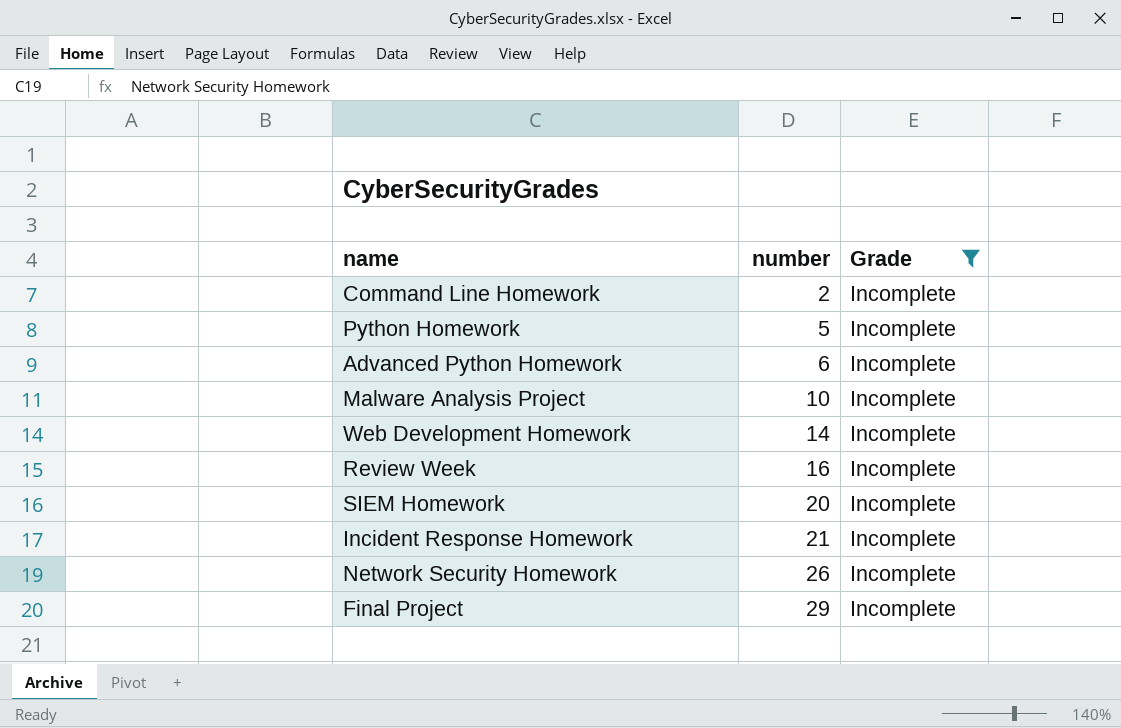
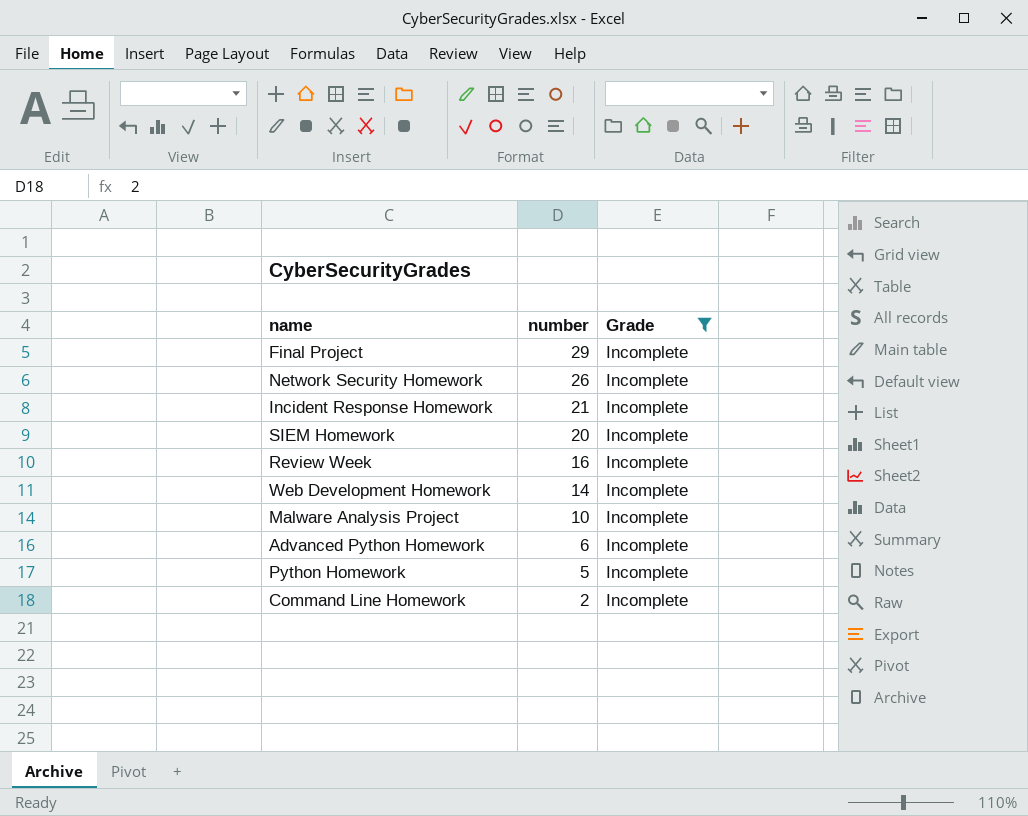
row order: number ascending -> number descending

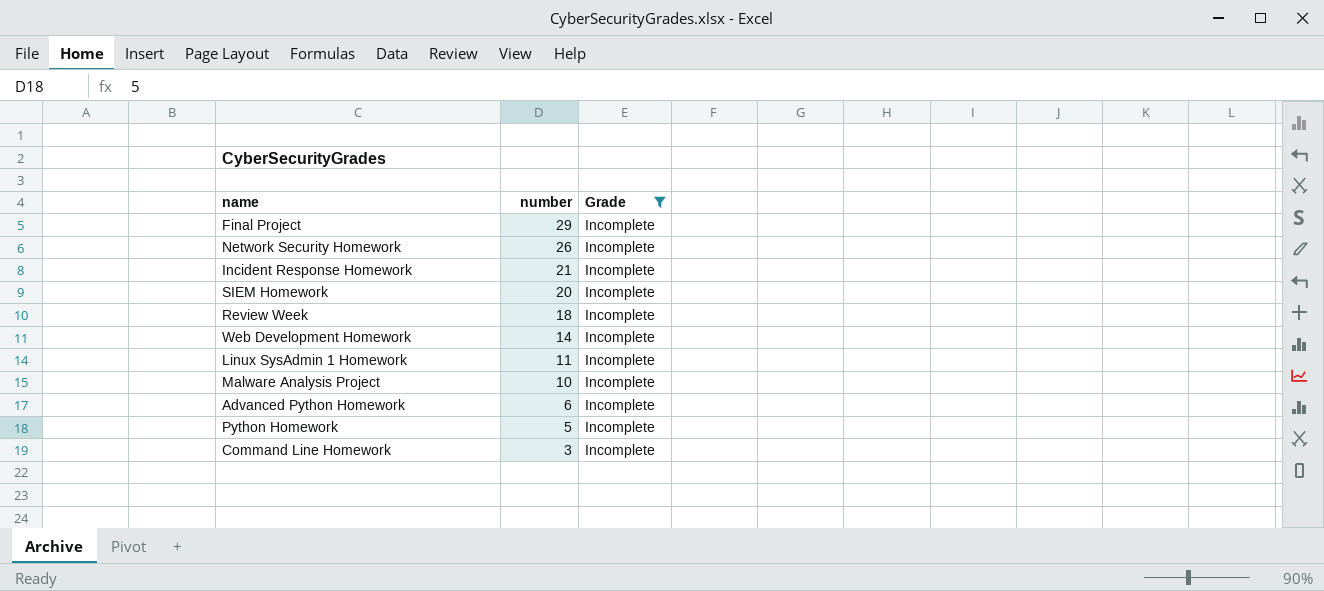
Review Week | number: 16 -> 18
row Linux SysAdmin 1 Homework: none -> 11 | Incomplete
Command Line Homework | number: 2 -> 3

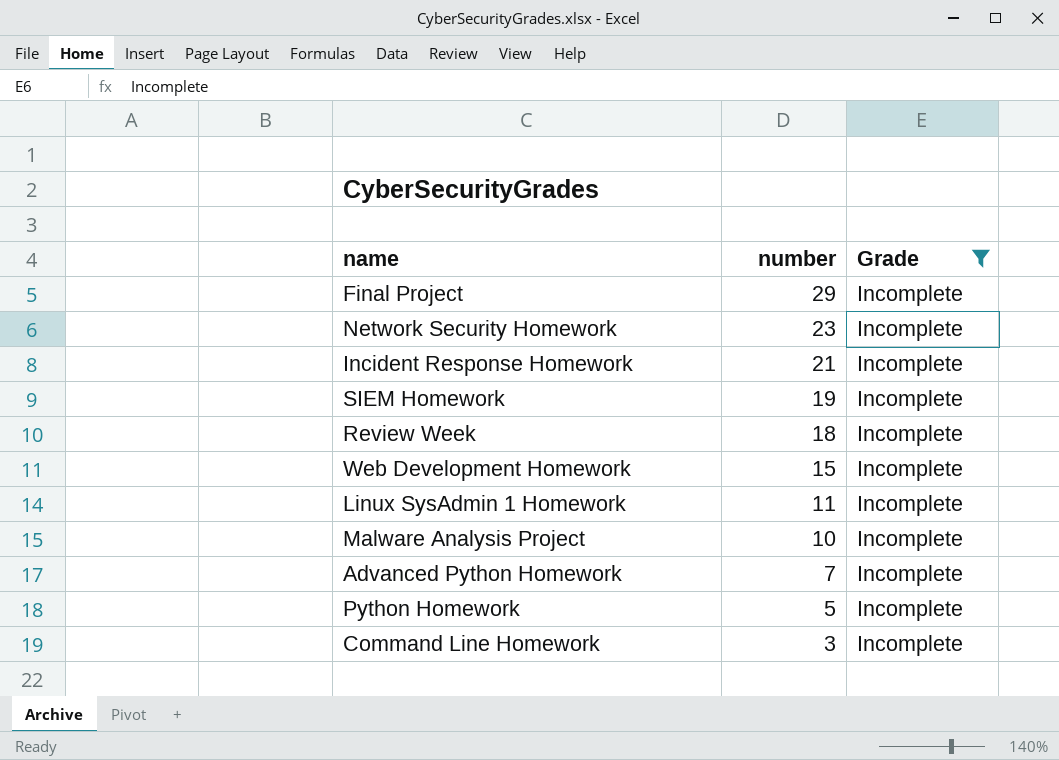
Network Security Homework | number: 26 -> 23
SIEM Homework | number: 20 -> 19
Web Development Homework | number: 14 -> 15
Advanced Python Homework | number: 6 -> 7

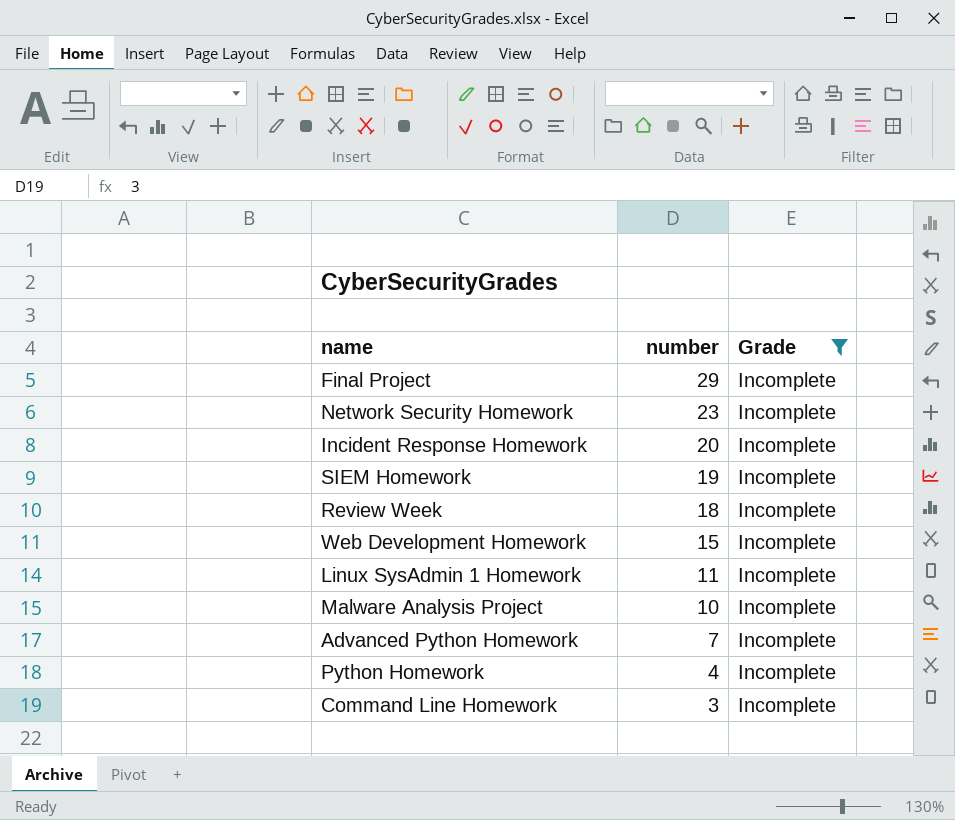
Incident Response Homework | number: 21 -> 20
Python Homework | number: 5 -> 4

